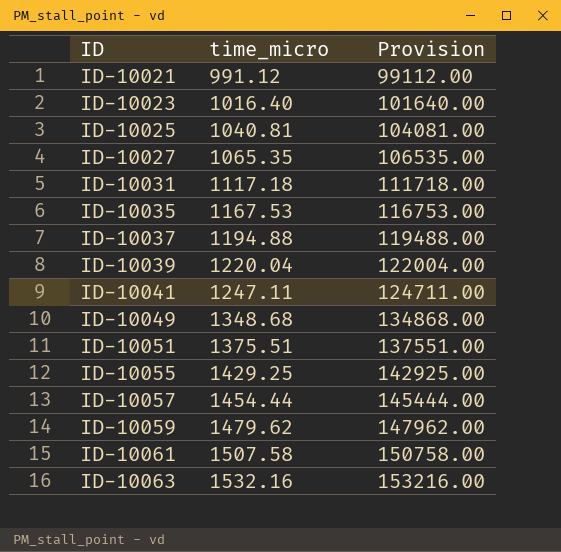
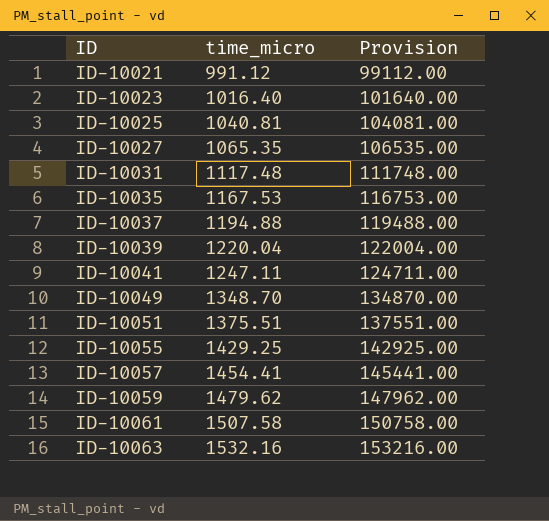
ID-10031 | time_micro: 1117.18 -> 1117.48
ID-10031 | Provision: 111718.00 -> 111748.00
ID-10049 | time_micro: 1348.68 -> 1348.70
ID-10049 | Provision: 134868.00 -> 134870.00
ID-10057 | time_micro: 1454.44 -> 1454.41
ID-10057 | Provision: 145444.00 -> 145441.00

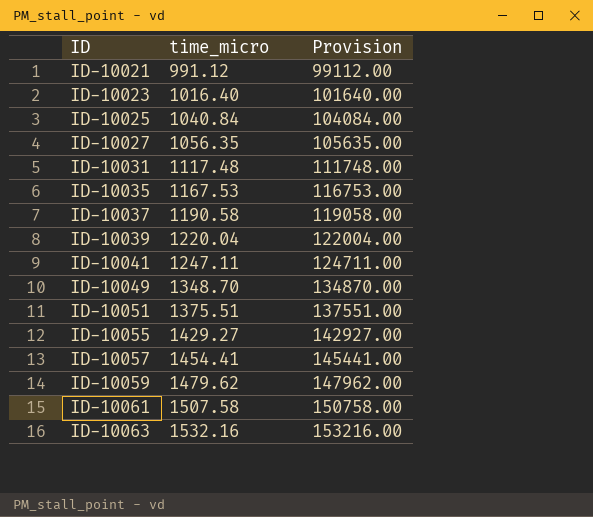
ID-10025 | time_micro: 1040.81 -> 1040.84
ID-10025 | Provision: 104081.00 -> 104084.00
ID-10027 | time_micro: 1065.35 -> 1056.35
ID-10027 | Provision: 106535.00 -> 105635.00
ID-10037 | time_micro: 1194.88 -> 1190.58
ID-10037 | Provision: 119488.00 -> 119058.00
ID-10055 | time_micro: 1429.25 -> 1429.27
ID-10055 | Provision: 142925.00 -> 142927.00

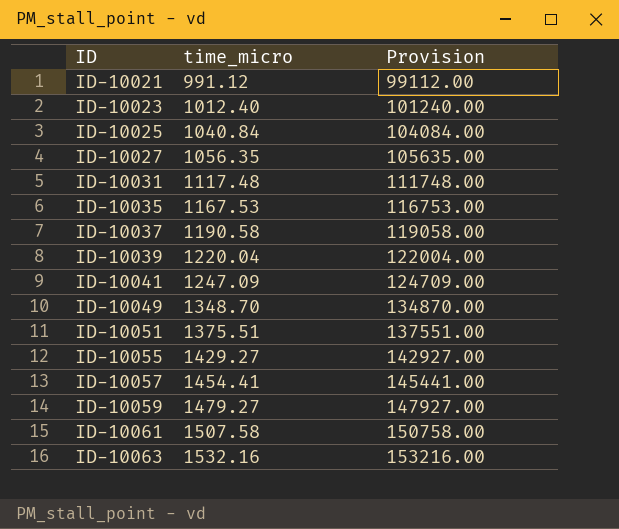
ID-10023 | time_micro: 1016.40 -> 1012.40
ID-10023 | Provision: 101640.00 -> 101240.00
ID-10041 | time_micro: 1247.11 -> 1247.09
ID-10041 | Provision: 124711.00 -> 124709.00
ID-10059 | time_micro: 1479.62 -> 1479.27
ID-10059 | Provision: 147962.00 -> 147927.00

